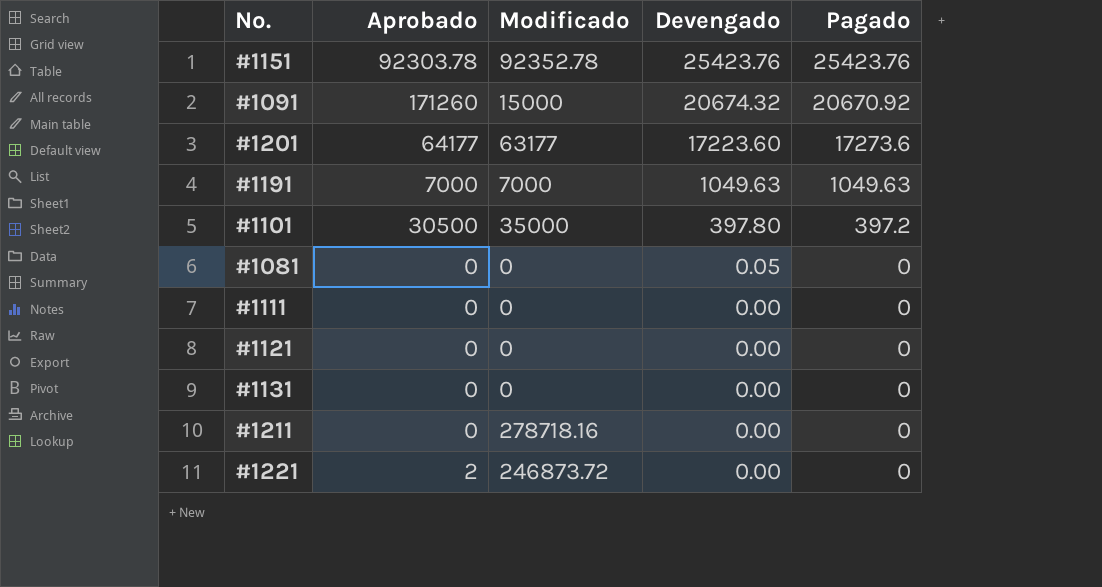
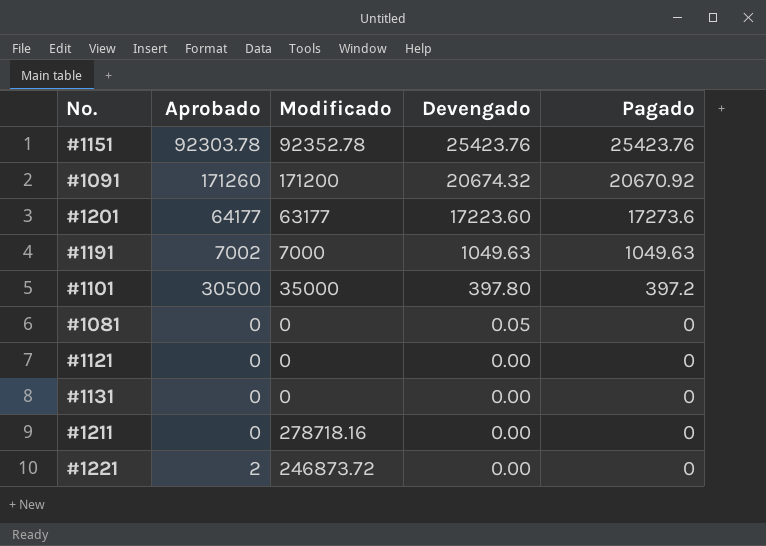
row #1111: 0 | 0 | 0.00 | 0 -> none
#1091 | Modificado: 15000 -> 171200
#1191 | Aprobado: 7000 -> 7002

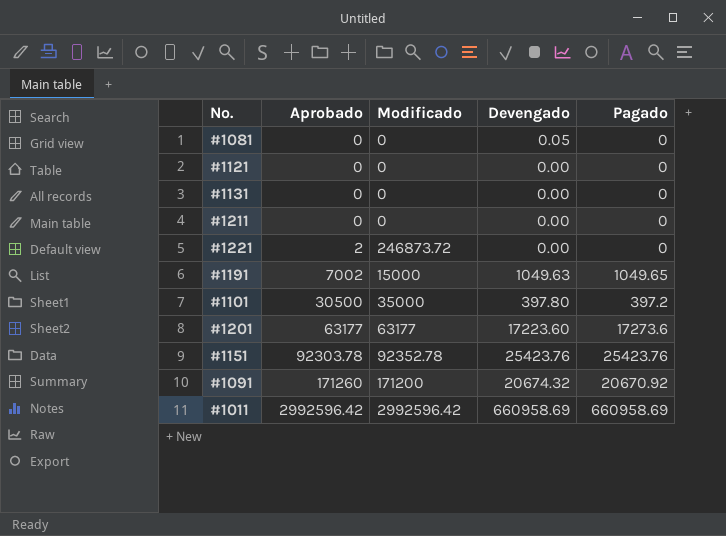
row order: Devengado descending -> Aprobado ascending
#1211 | Modificado: 278718.16 -> 0
#1191 | Modificado: 7000 -> 15000
#1191 | Pagado: 1049.63 -> 1049.65
#1201 | Aprobado: 64177 -> 63177
row #1011: none -> 2992596.42 | 2992596.42 | 660958.69 | 660958.69

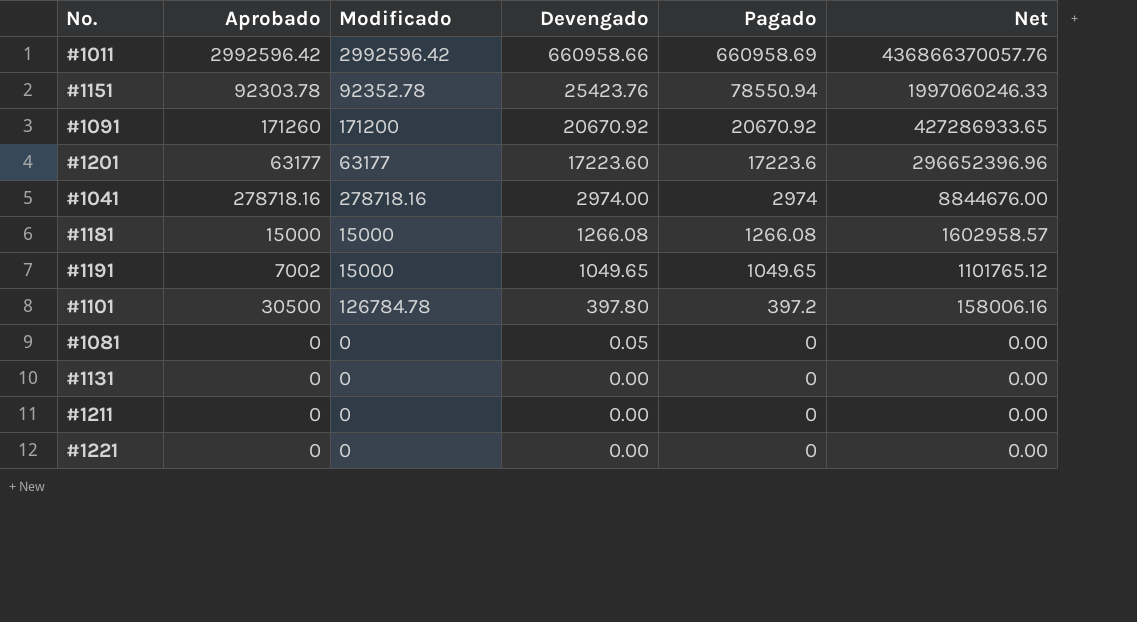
row order: Aprobado ascending -> Devengado descending
column Net | formula: none -> [Devengado] * [Pagado]
row #1121: 0 | 0 | 0.00 | 0 -> none
#1011 | Devengado: 660958.69 -> 660958.66
#1151 | Pagado: 25423.76 -> 78550.94
#1091 | Devengado: 20674.32 -> 20670.92
#1201 | Pagado: 17273.6 -> 17223.6
row #1041: none -> 278718.16 | 278718.16 | 2974.00 | 2974 | 8844676.00
row #1181: none -> 15000 | 15000 | 1266.08 | 1266.08 | 1602958.57
#1191 | Devengado: 1049.63 -> 1049.65
#1101 | Modificado: 35000 -> 126784.78
#1221 | Aprobado: 2 -> 0
#1221 | Modificado: 246873.72 -> 0

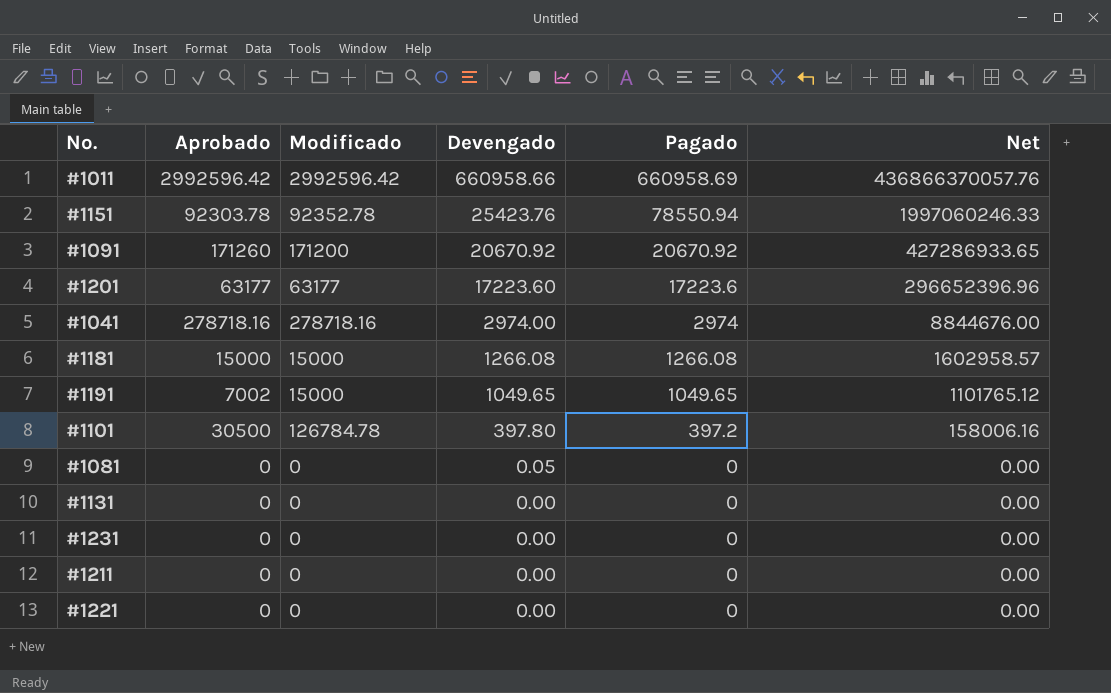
row #1231: none -> 0 | 0 | 0.00 | 0 | 0.00

